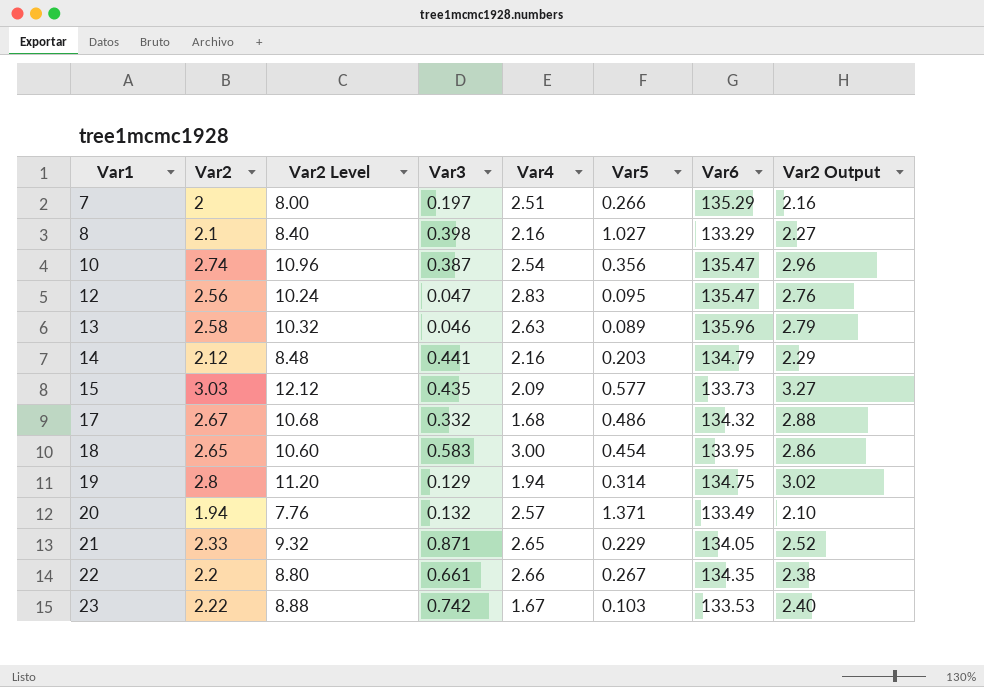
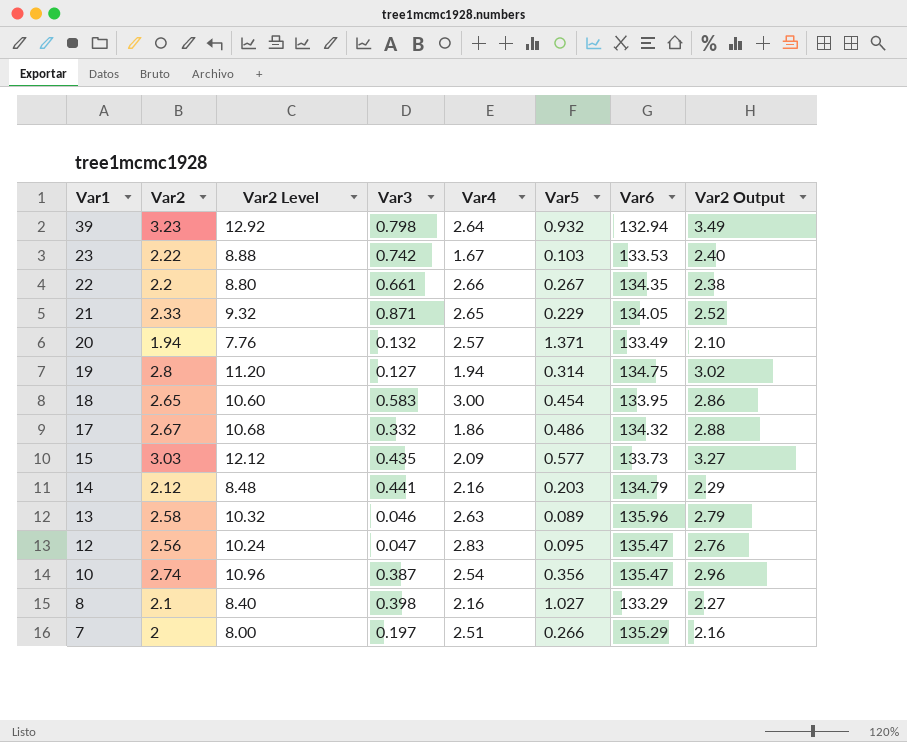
row order: Var1 ascending -> Var1 descending
row 39: none -> 3.23 | 12.92 | 0.798 | 2.64 | 0.932 | 132.94 | 3.49
19 | Var3: 0.129 -> 0.127
17 | Var4: 1.68 -> 1.86

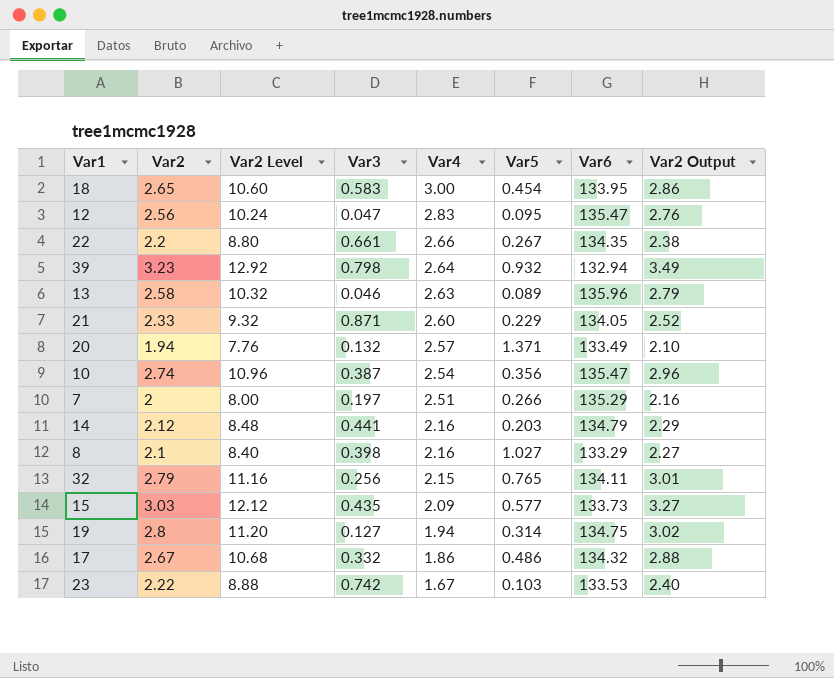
row order: Var1 descending -> Var4 descending
21 | Var4: 2.65 -> 2.60
row 32: none -> 2.79 | 11.16 | 0.256 | 2.15 | 0.765 | 134.11 | 3.01

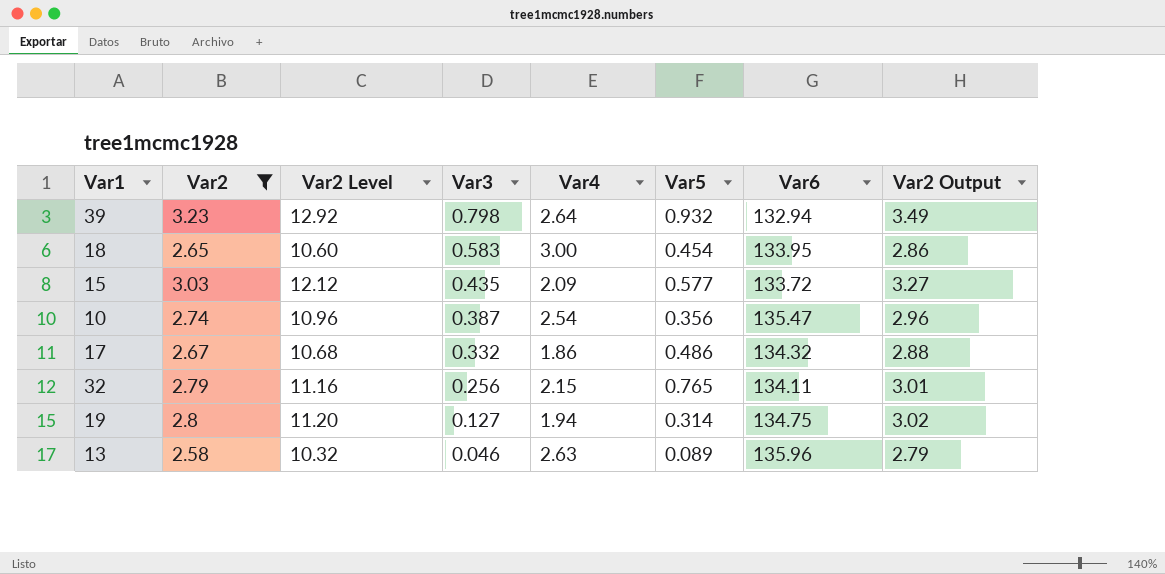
filter: none -> Var2 >= 2.58
row order: Var4 descending -> Var3 descending
15 | Var6: 133.73 -> 133.72

